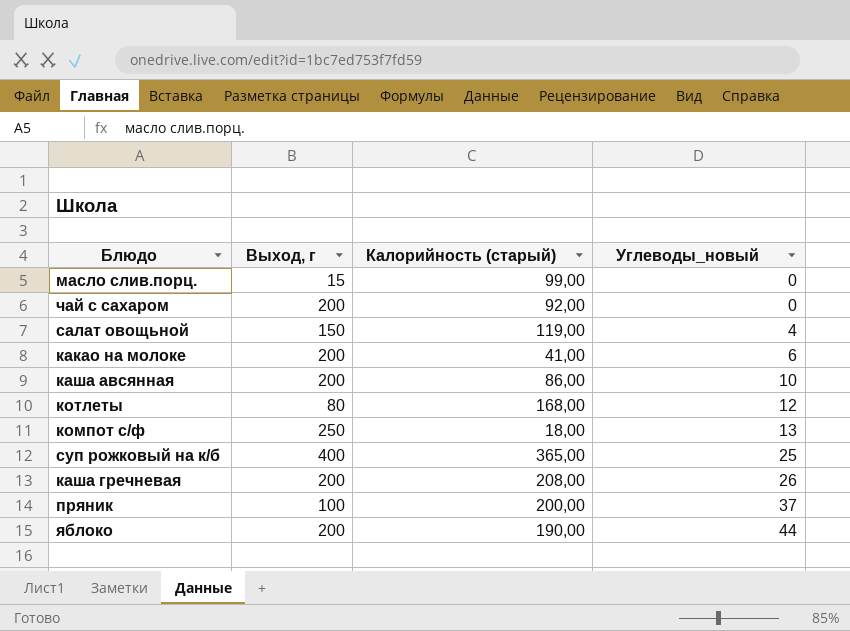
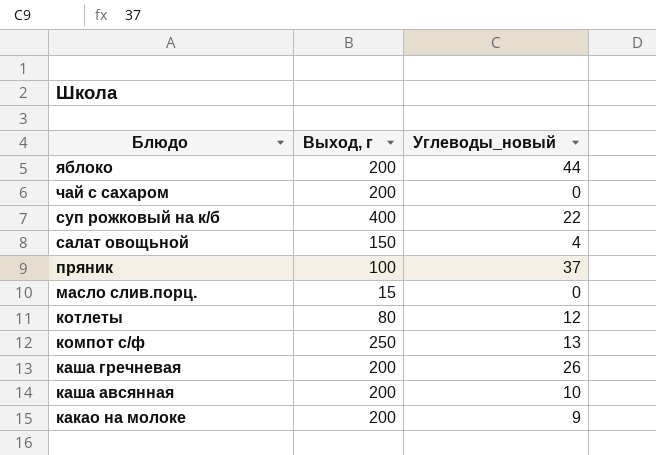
row order: Углеводы_новый ascending -> Блюдо descending
column Калорийность (старый) | position: 3 -> none
суп рожковый на к/б | Углеводы_новый: 25 -> 22
какао на молоке | Углеводы_новый: 6 -> 9

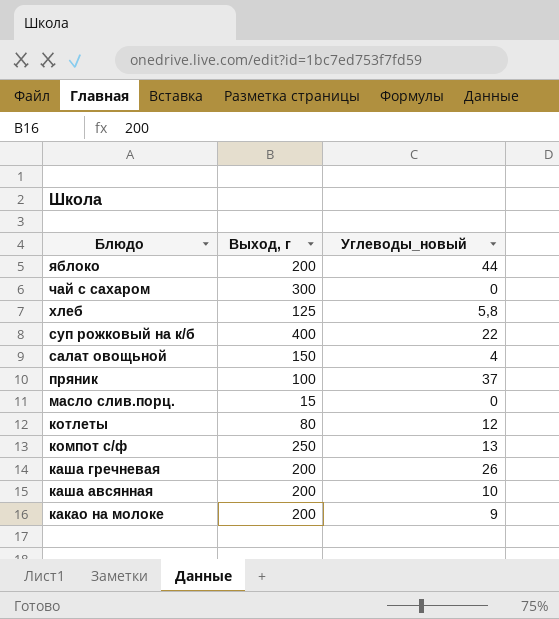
чай с сахаром | Выход, г: 200 -> 300
row хлеб: none -> 125 | 5,8

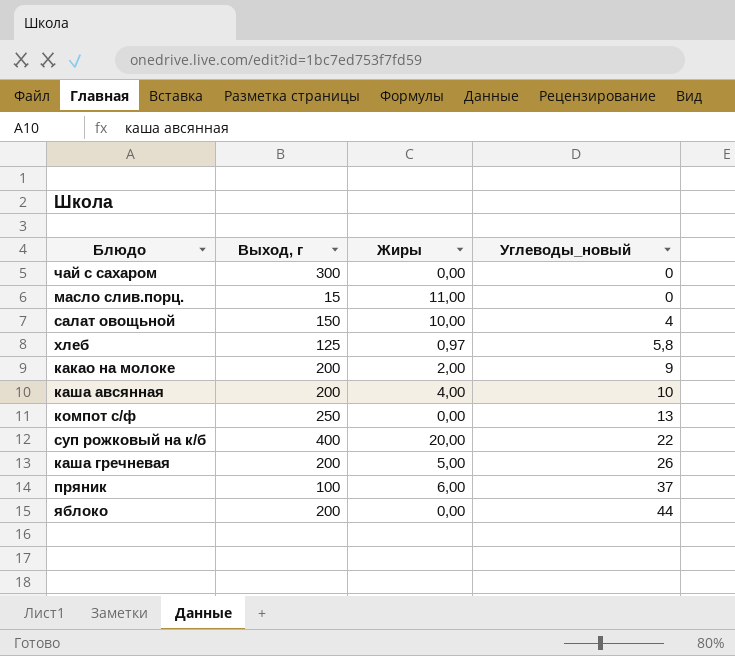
row order: Блюдо descending -> Углеводы_новый ascending
column Жиры | position: none -> 3
row котлеты: 80 | 12 -> none

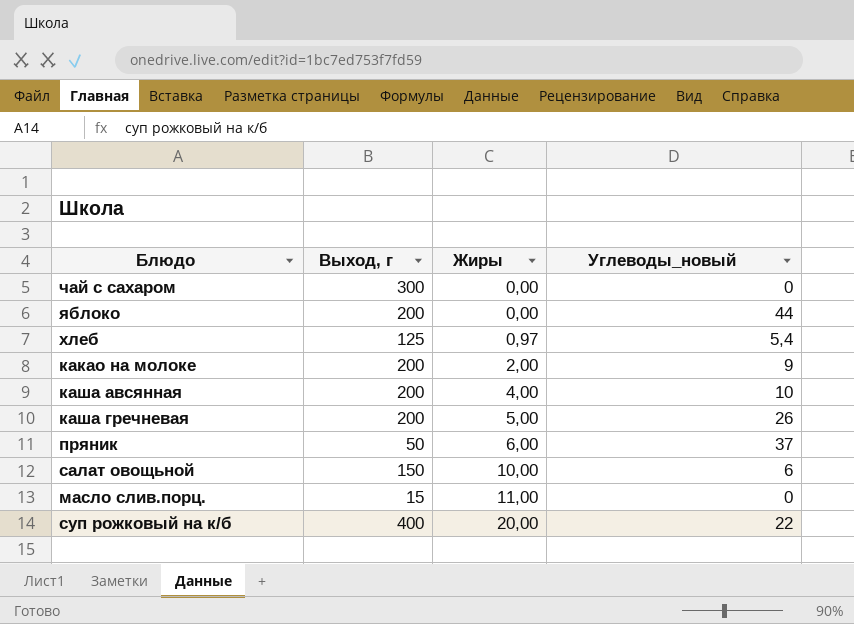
row order: Углеводы_новый ascending -> Жиры ascending
row компот с/ф: 250 | 0,00 | 13 -> none
хлеб | Углеводы_новый: 5,8 -> 5,4
пряник | Выход, г: 100 -> 50
салат овощьной | Углеводы_новый: 4 -> 6

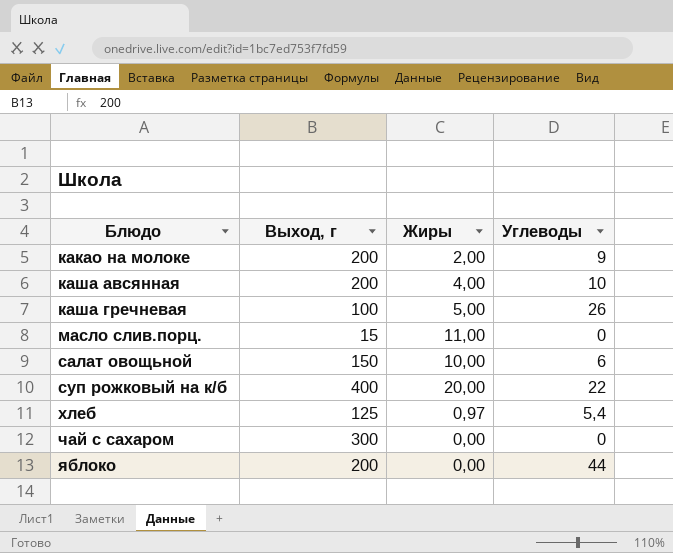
row order: Жиры ascending -> Блюдо ascending
column name: Углеводы_новый -> Углеводы
row пряник: 50 | 6,00 | 37 -> none
каша гречневая | Выход, г: 200 -> 100

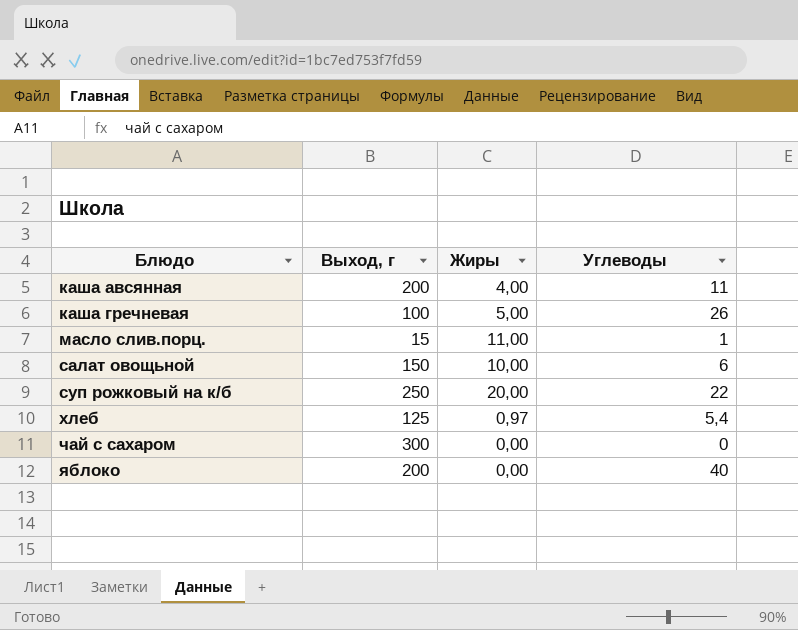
row какао на молоке: 200 | 2,00 | 9 -> none
каша авсянная | Углеводы: 10 -> 11
масло слив.порц. | Углеводы: 0 -> 1
суп рожковый на к/б | Выход, г: 400 -> 250
яблоко | Углеводы: 44 -> 40

